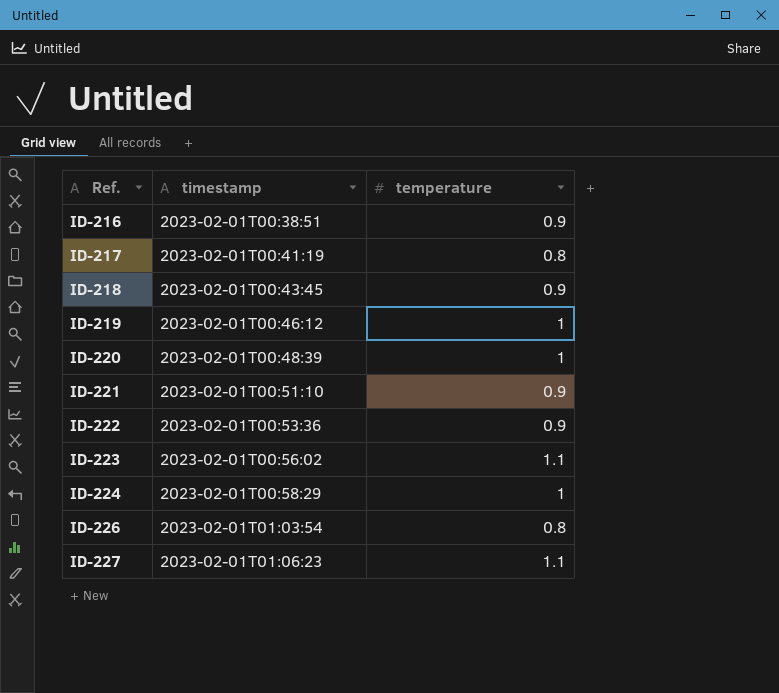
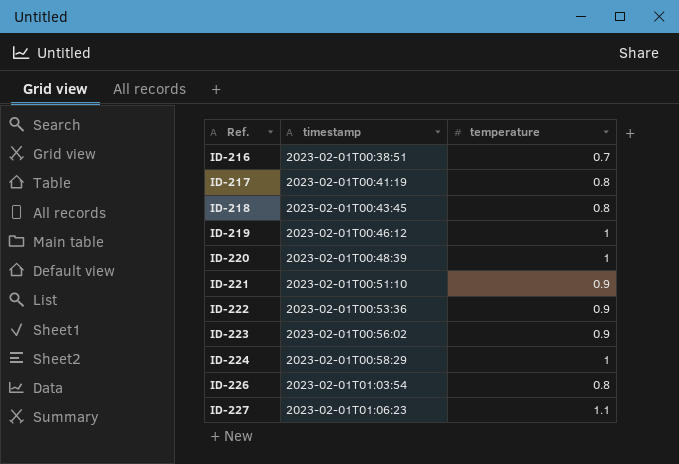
ID-216 | temperature: 0.9 -> 0.7
ID-218 | temperature: 0.9 -> 0.8
ID-223 | temperature: 1.1 -> 0.9

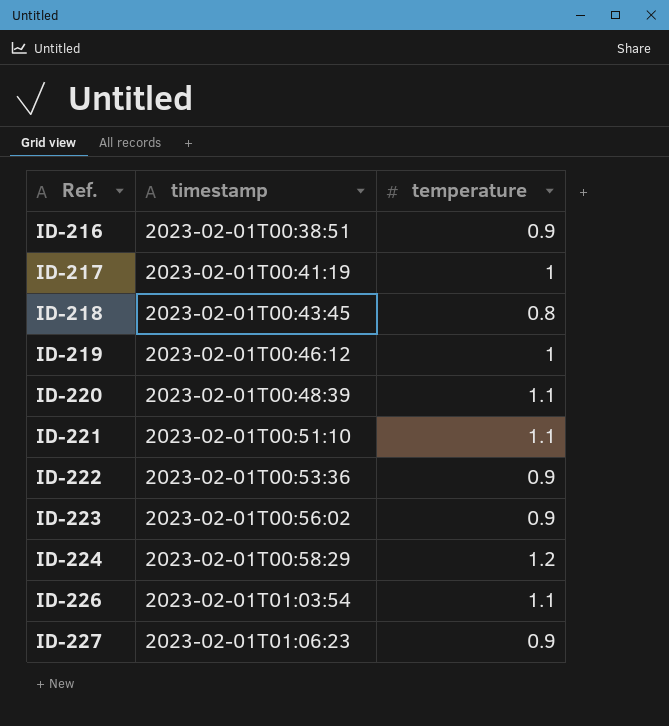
ID-216 | temperature: 0.7 -> 0.9
ID-217 | temperature: 0.8 -> 1
ID-220 | temperature: 1 -> 1.1
ID-221 | temperature: 0.9 -> 1.1
ID-224 | temperature: 1 -> 1.2
ID-226 | temperature: 0.8 -> 1.1
ID-227 | temperature: 1.1 -> 0.9

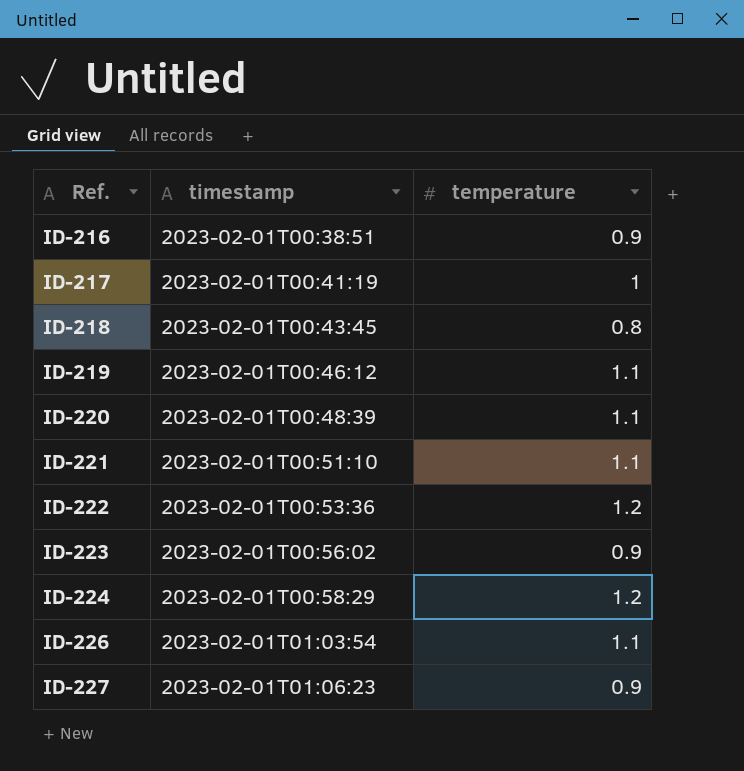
ID-219 | temperature: 1 -> 1.1
ID-222 | temperature: 0.9 -> 1.2

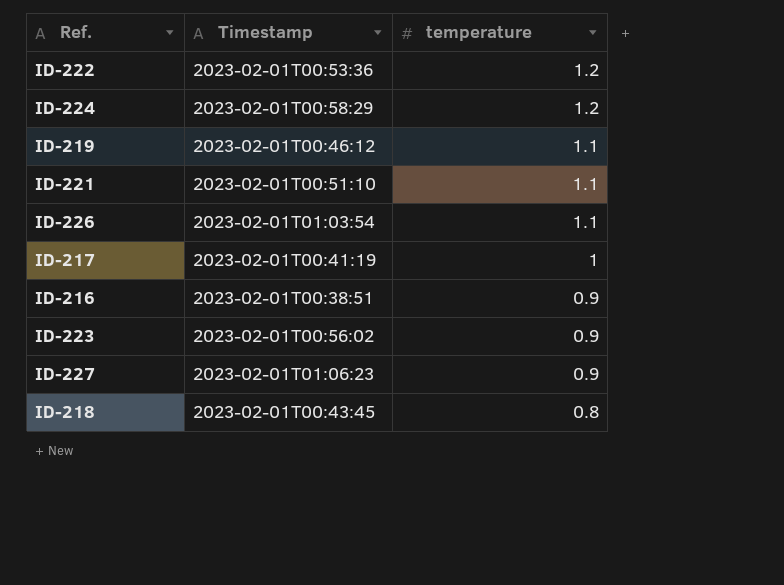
row order: Ref. ascending -> temperature descending
column name: timestamp -> Timestamp
row ID-220: 2023-02-01T00:48:39 | 1.1 -> none

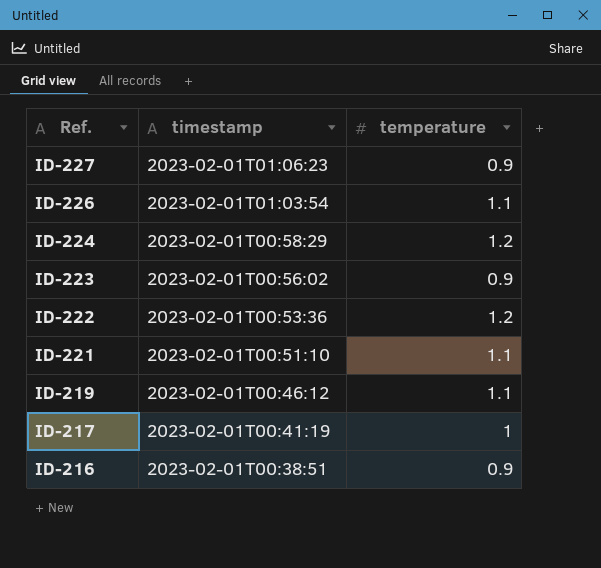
row order: temperature descending -> Ref. descending
column name: Timestamp -> timestamp
row ID-218: 2023-02-01T00:43:45 | 0.8 -> none

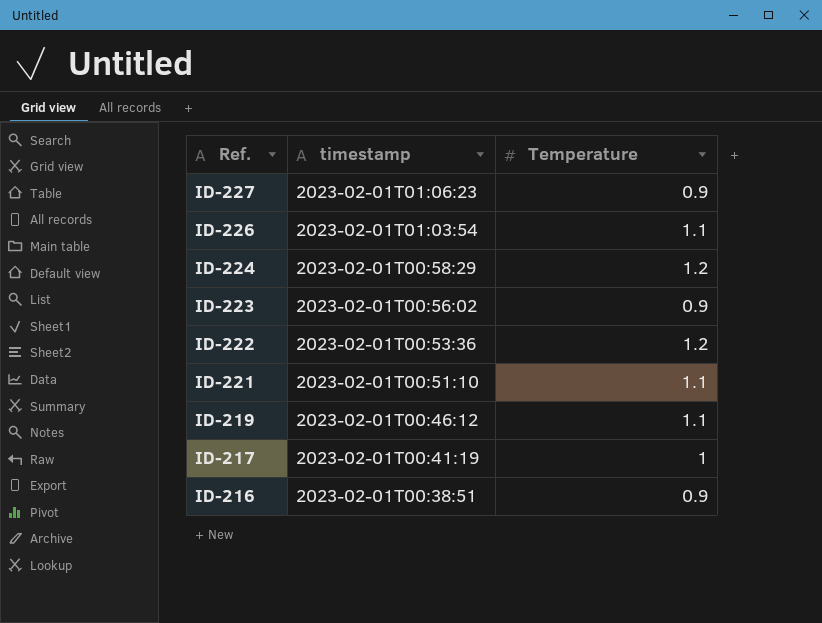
column name: temperature -> Temperature

